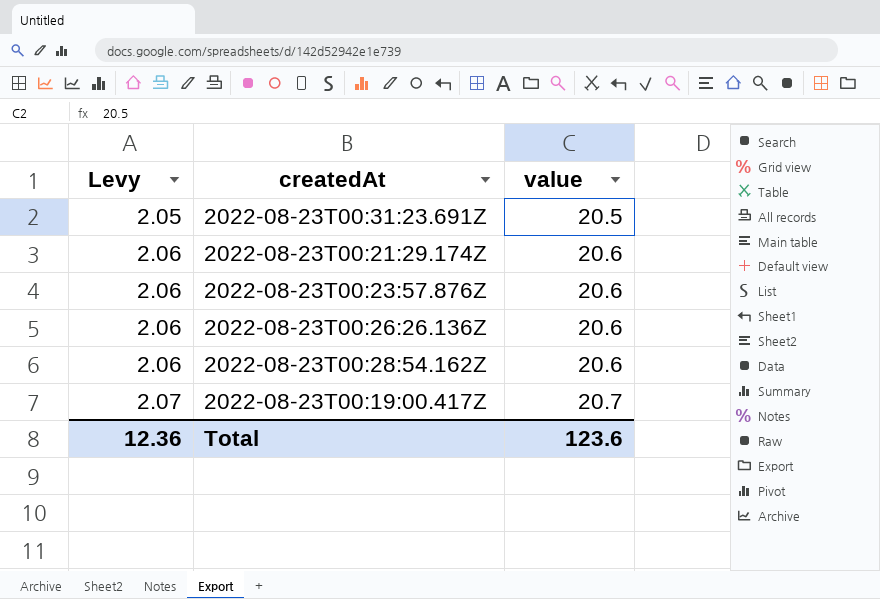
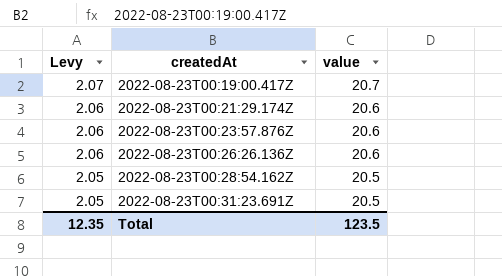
row order: Levy ascending -> Levy descending
2022-08-23T00:28:54.162Z | Levy: 2.06 -> 2.05
2022-08-23T00:28:54.162Z | value: 20.6 -> 20.5
Total | Levy: 12.36 -> 12.35
Total | value: 123.6 -> 123.5

